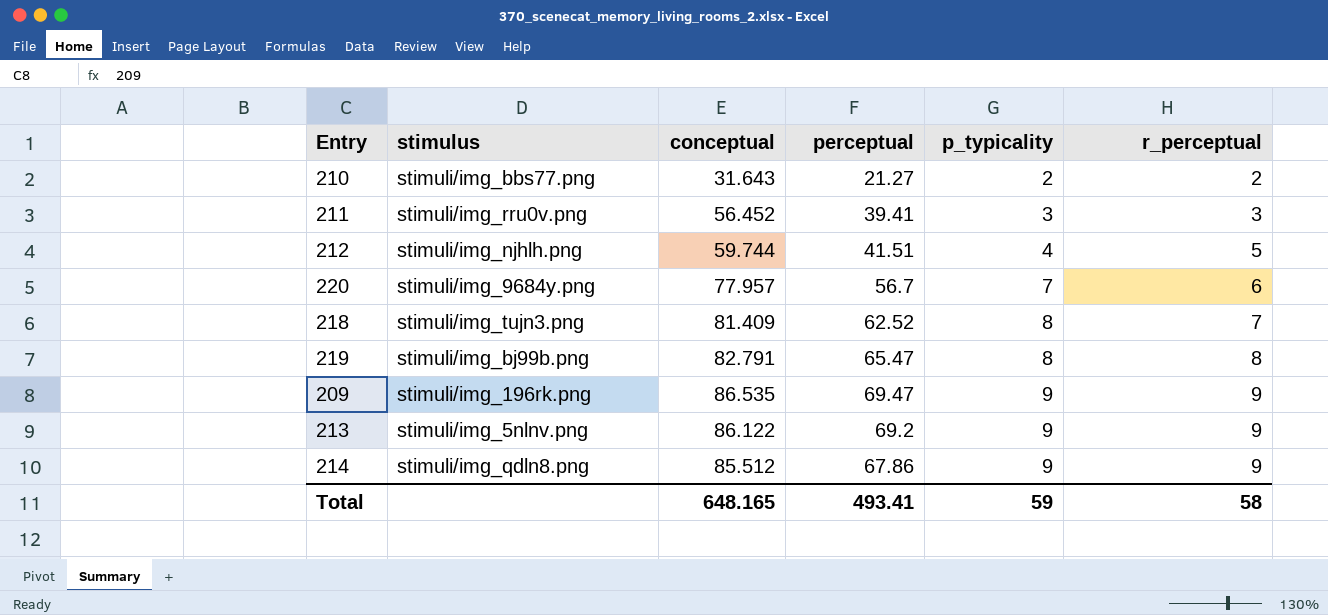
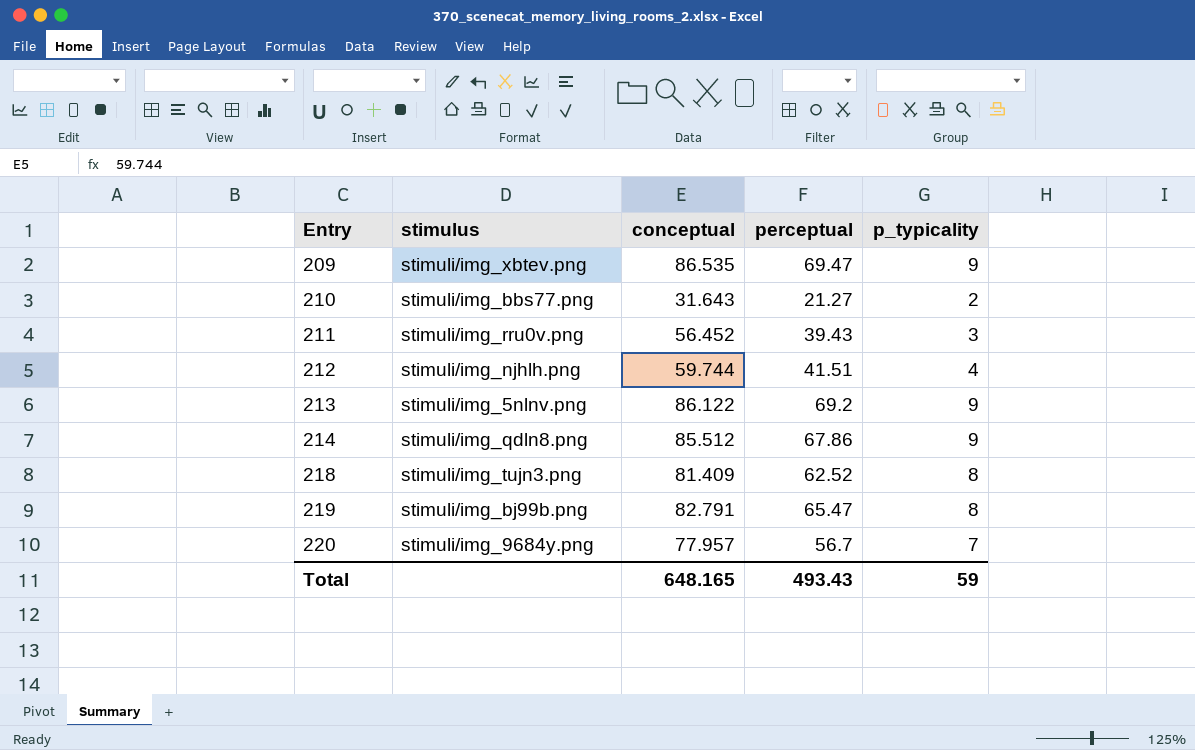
row order: p_typicality ascending -> Entry ascending
column r_perceptual | position: 6 -> none
209 | stimulus: stimuli/img_196rk.png -> stimuli/img_xbtev.png
211 | perceptual: 39.41 -> 39.43
Total | perceptual: 493.41 -> 493.43

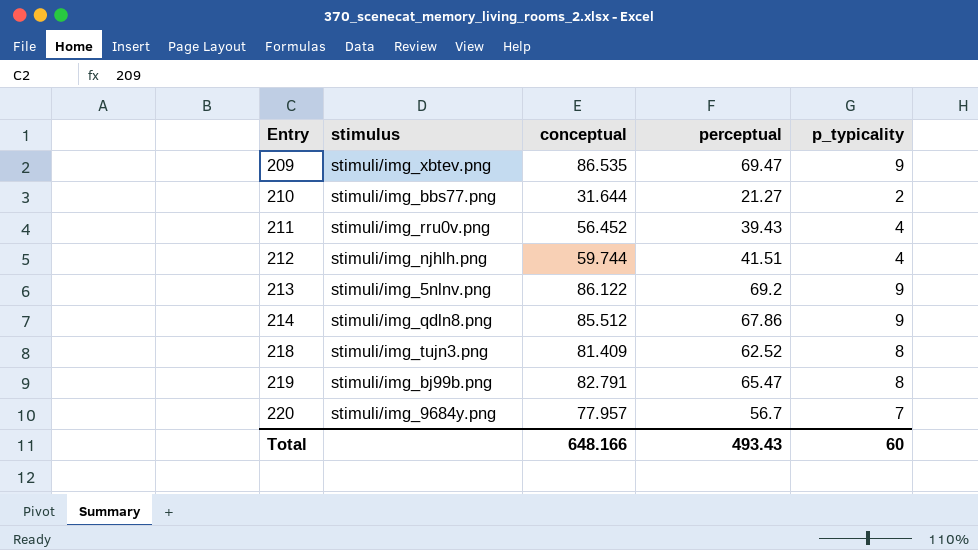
210 | conceptual: 31.643 -> 31.644
211 | p_typicality: 3 -> 4
Total | conceptual: 648.165 -> 648.166
Total | p_typicality: 59 -> 60

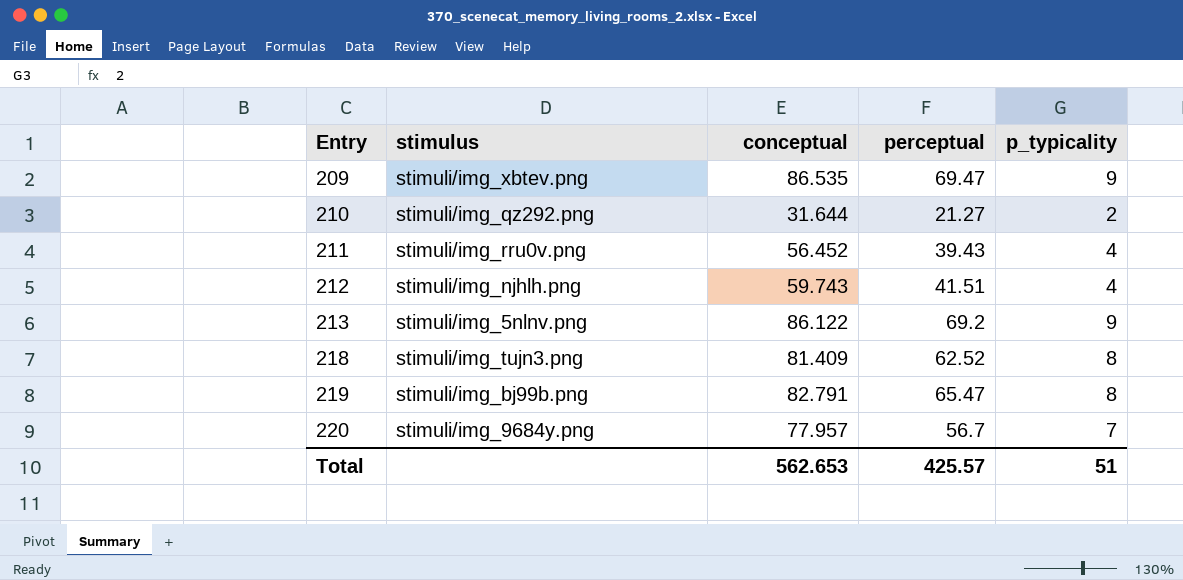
row 214: stimuli/img_qdln8.png | 85.512 | 67.86 | 9 -> none
210 | stimulus: stimuli/img_bbs77.png -> stimuli/img_qz292.png
212 | conceptual: 59.744 -> 59.743
Total | conceptual: 648.166 -> 562.653
Total | perceptual: 493.43 -> 425.57
Total | p_typicality: 60 -> 51

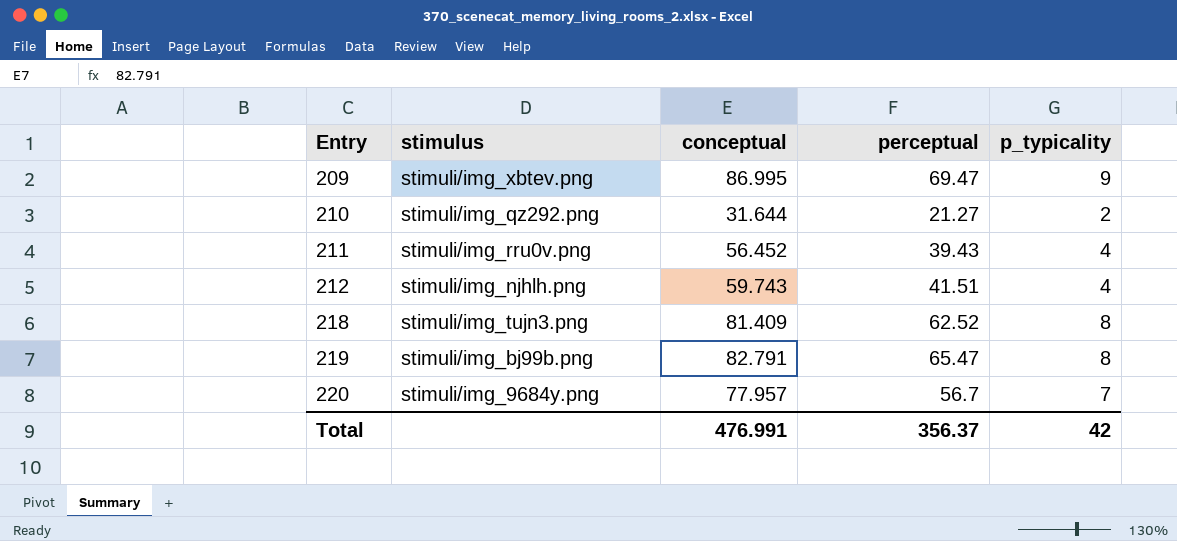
row 213: stimuli/img_5nlnv.png | 86.122 | 69.2 | 9 -> none
209 | conceptual: 86.535 -> 86.995
Total | conceptual: 562.653 -> 476.991
Total | perceptual: 425.57 -> 356.37
Total | p_typicality: 51 -> 42

